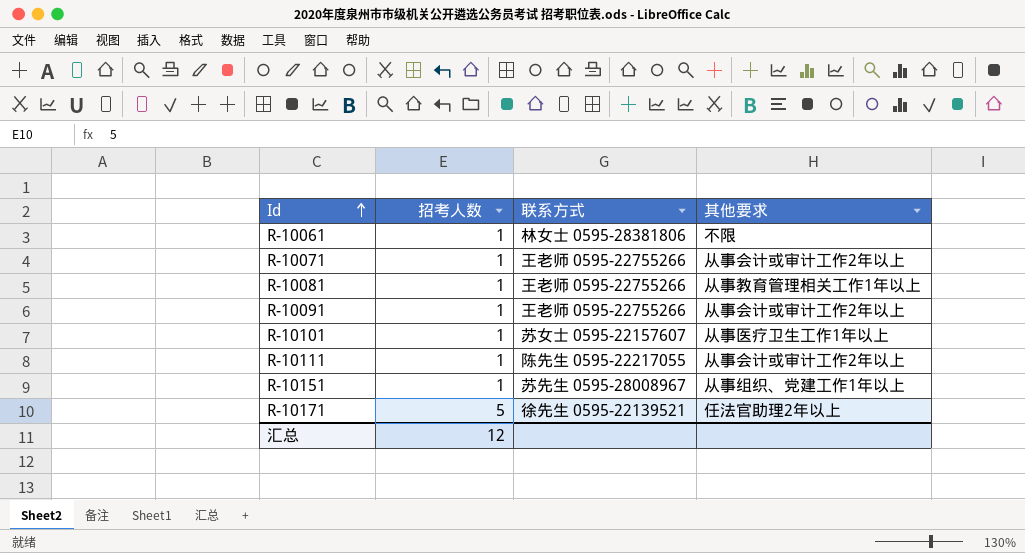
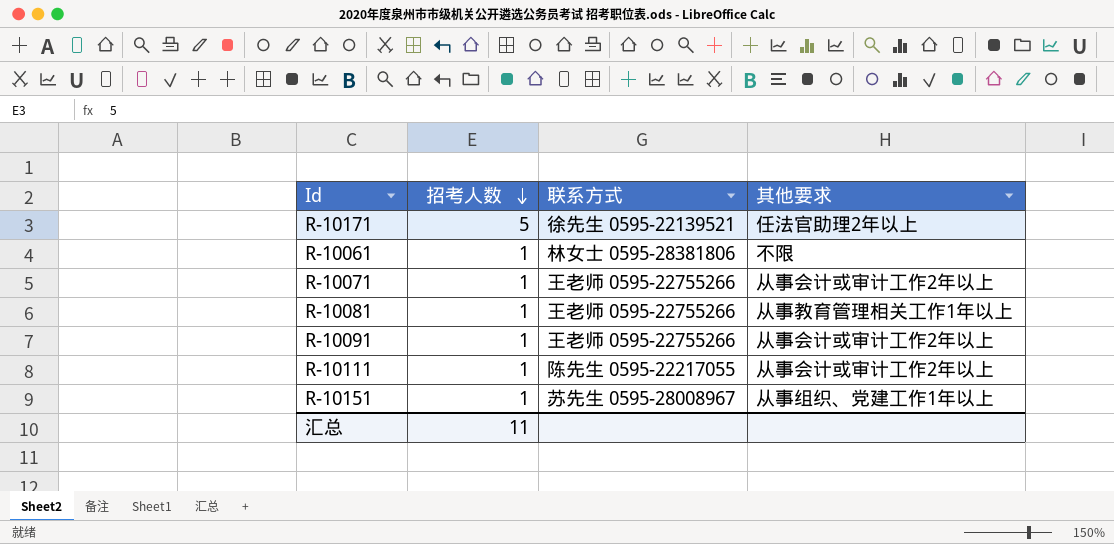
row order: Id ascending -> 招考人数 descending
row R-10101: 1 | 苏女士 0595-22157607 | 从事医疗卫生工作1年以上 -> none
汇总 | 招考人数: 12 -> 11

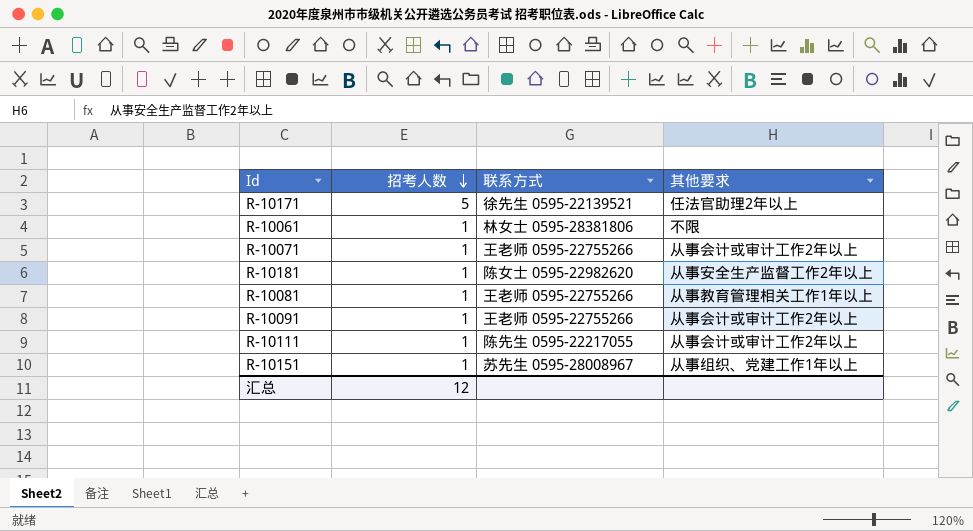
row R-10181: none -> 1 | 陈女士 0595-22982620 | 从事安全生产监督工作2年以上
汇总 | 招考人数: 11 -> 12

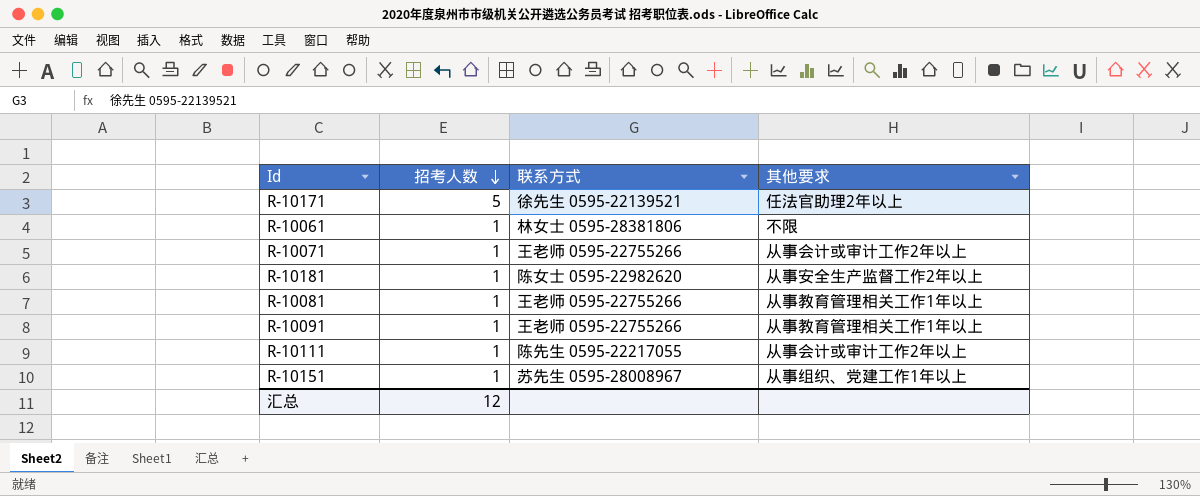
R-10091 | 其他要求: 从事会计或审计工作2年以上 -> 从事教育管理相关工作1年以上

